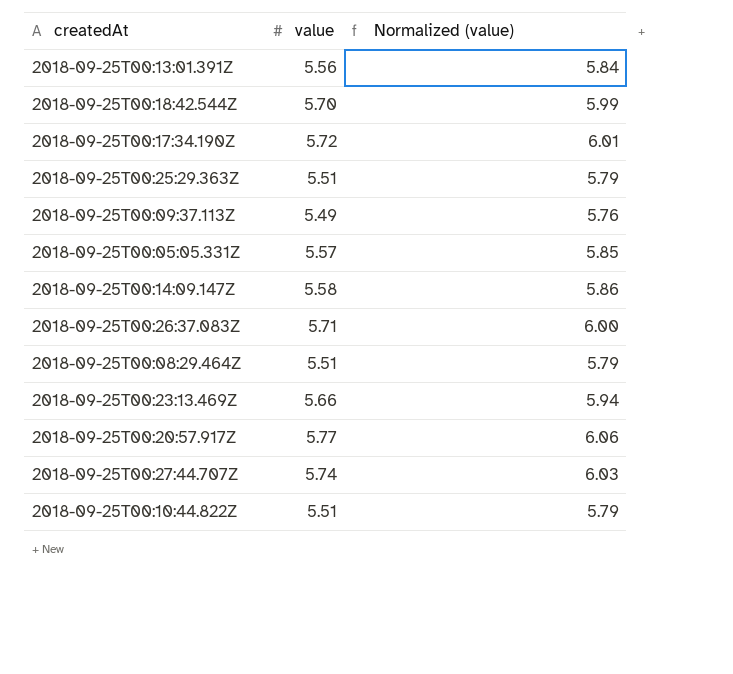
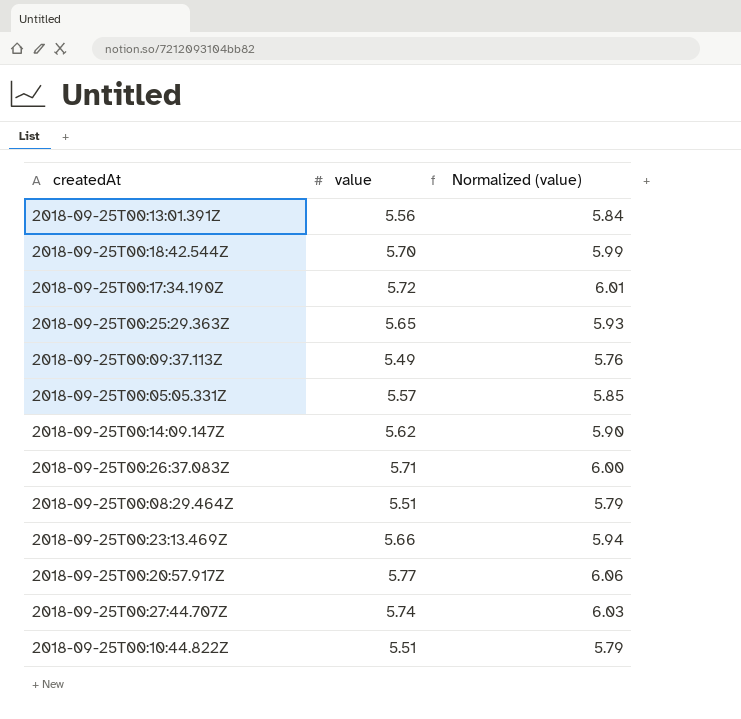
2018-09-25T00:25:29.363Z | value: 5.51 -> 5.65
2018-09-25T00:25:29.363Z | Normalized (value): 5.79 -> 5.93
2018-09-25T00:14:09.147Z | value: 5.58 -> 5.62
2018-09-25T00:14:09.147Z | Normalized (value): 5.86 -> 5.90

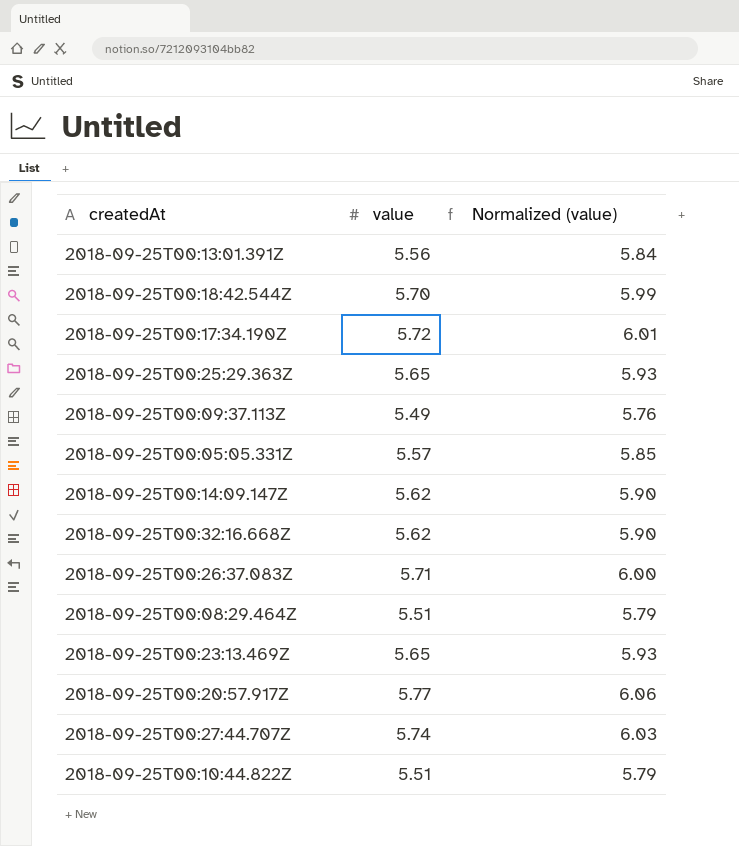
row 2018-09-25T00:32:16.668Z: none -> 5.62 | 5.90
2018-09-25T00:23:13.469Z | value: 5.66 -> 5.65
2018-09-25T00:23:13.469Z | Normalized (value): 5.94 -> 5.93

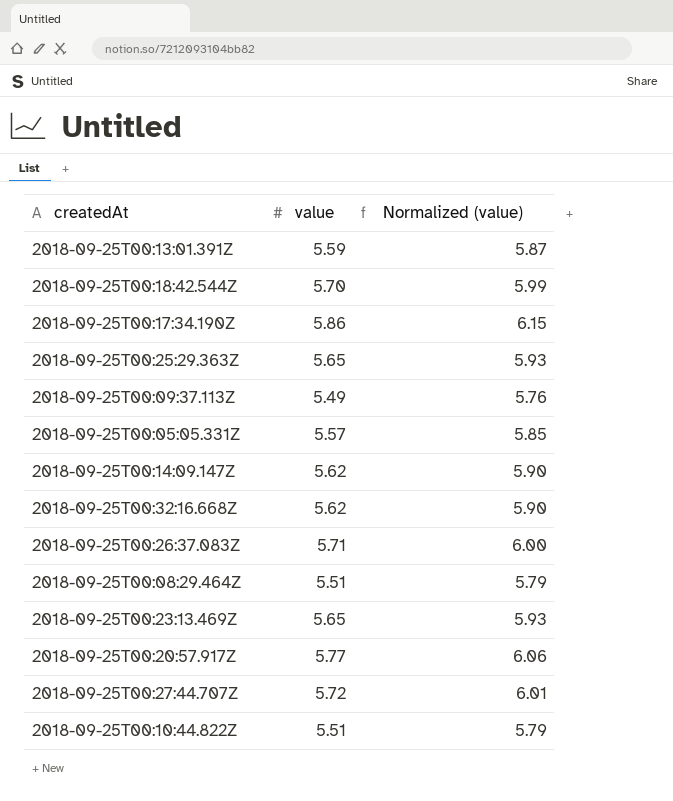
2018-09-25T00:13:01.391Z | value: 5.56 -> 5.59
2018-09-25T00:13:01.391Z | Normalized (value): 5.84 -> 5.87
2018-09-25T00:17:34.190Z | value: 5.72 -> 5.86
2018-09-25T00:17:34.190Z | Normalized (value): 6.01 -> 6.15
2018-09-25T00:27:44.707Z | value: 5.74 -> 5.72
2018-09-25T00:27:44.707Z | Normalized (value): 6.03 -> 6.01

